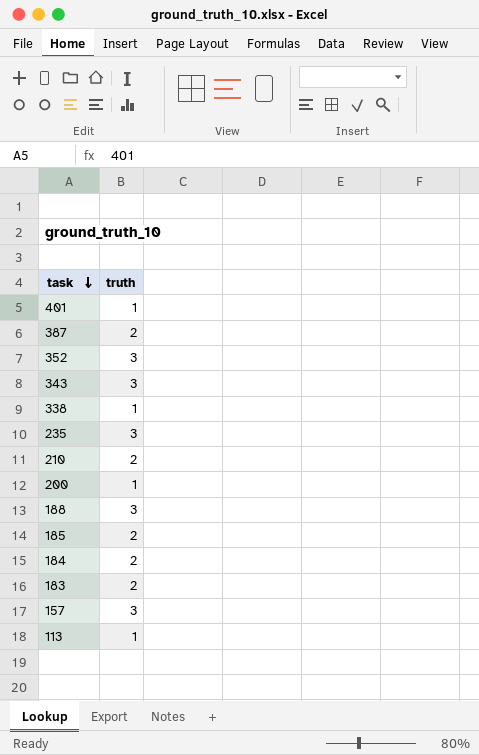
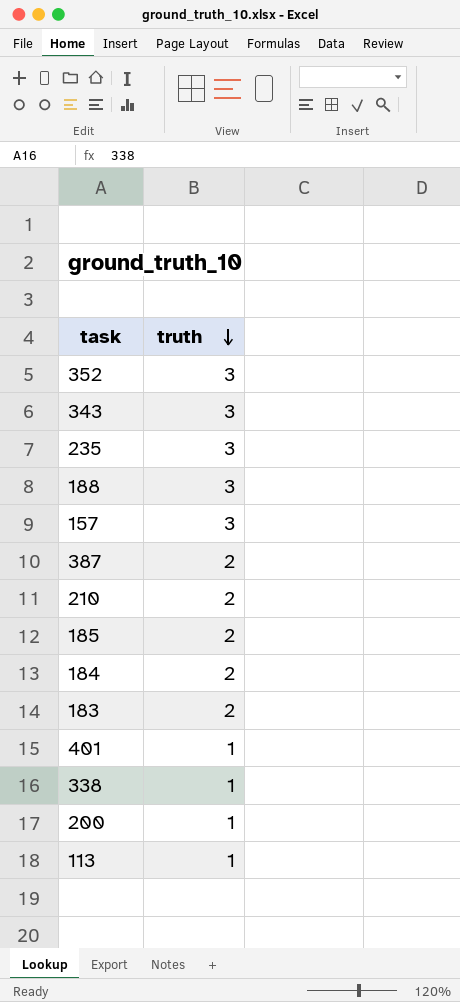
row order: task descending -> truth descending

